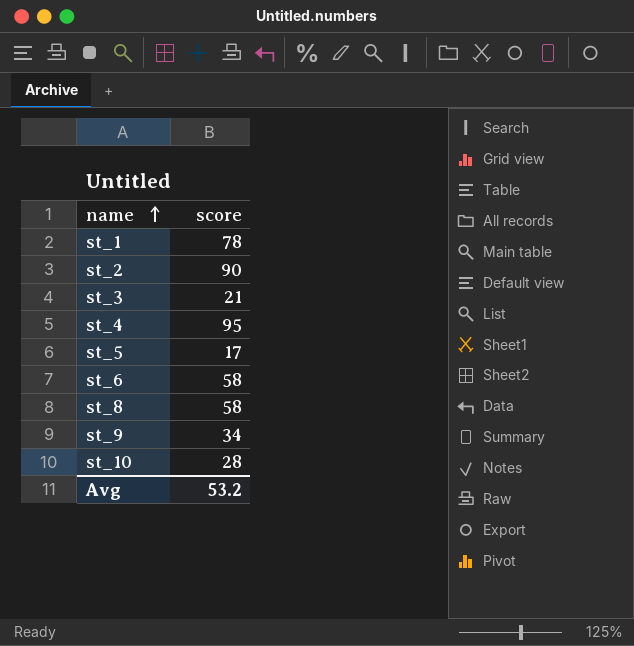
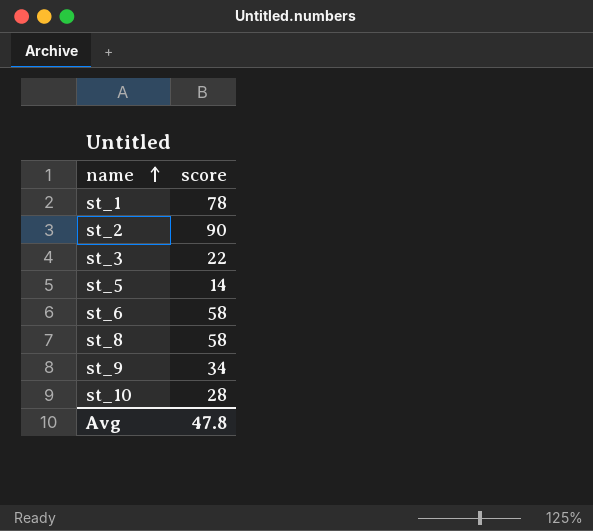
row st_4: 95 -> none
st_3 | score: 21 -> 22
st_5 | score: 17 -> 14
Avg | score: 53.2 -> 47.8

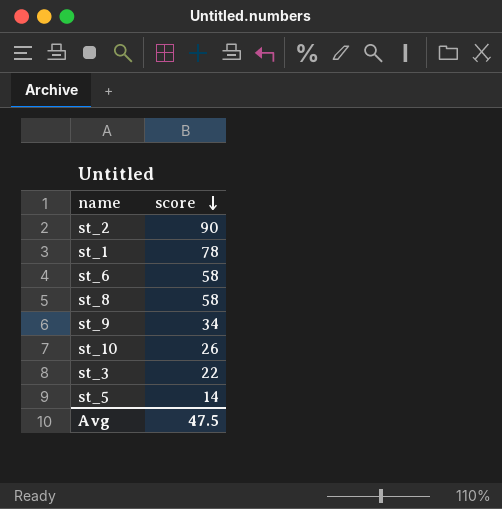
row order: name ascending -> score descending
st_10 | score: 28 -> 26
Avg | score: 47.8 -> 47.5

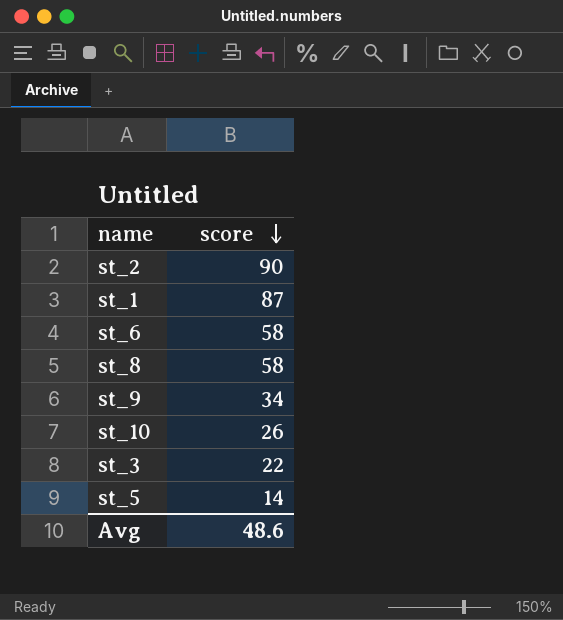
st_1 | score: 78 -> 87
Avg | score: 47.5 -> 48.6

